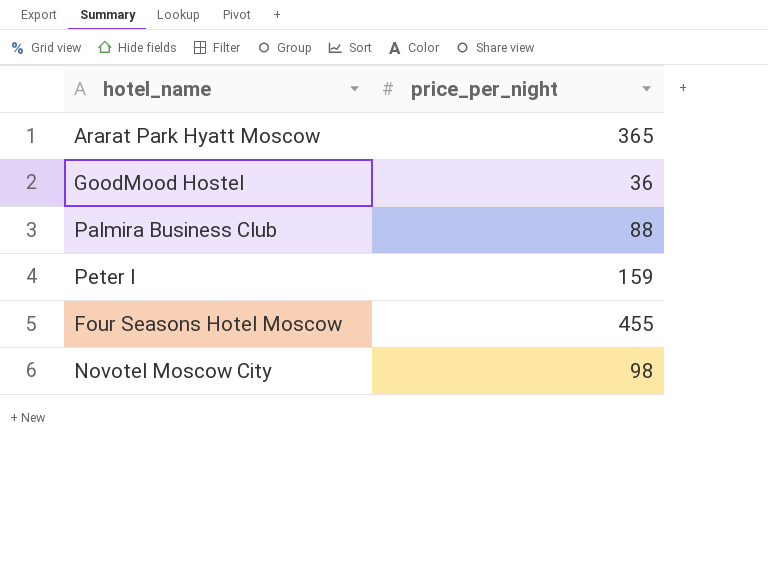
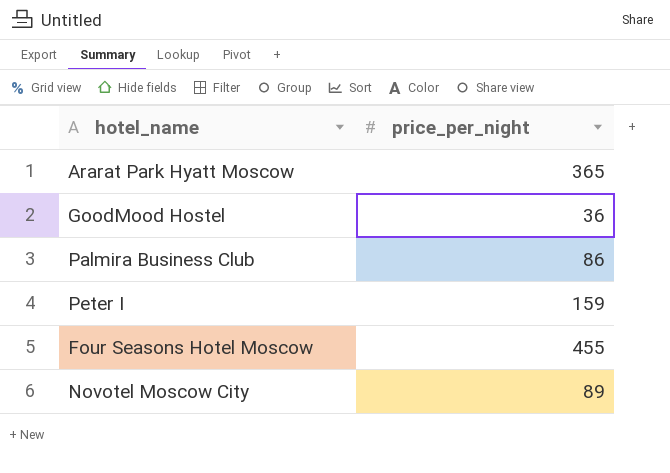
Palmira Business Club | price_per_night: 88 -> 86
Novotel Moscow City | price_per_night: 98 -> 89

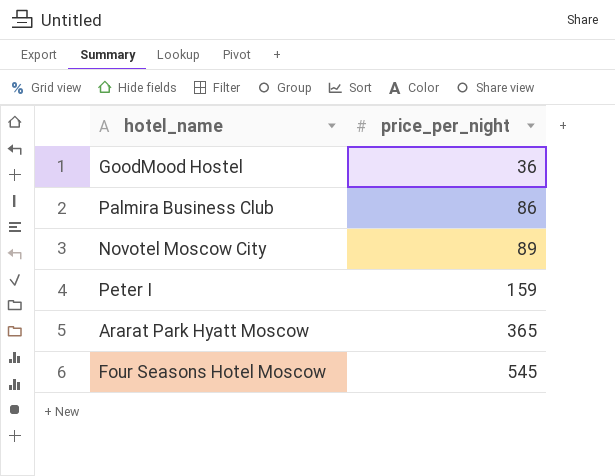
row order: none -> price_per_night ascending
Four Seasons Hotel Moscow | price_per_night: 455 -> 545

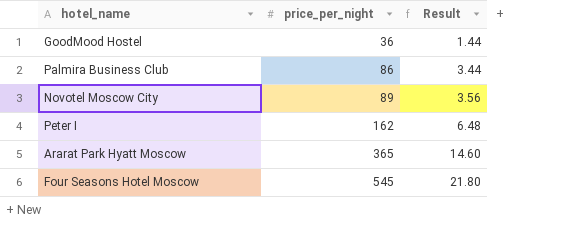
column Result | formula: none -> [price_per_night] * 0.04
Peter I | price_per_night: 159 -> 162

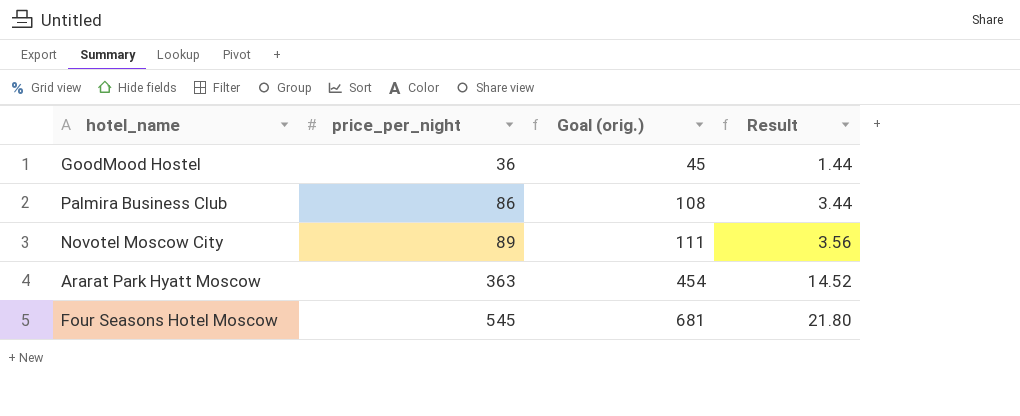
column Goal (orig.) | formula: none -> [price_per_night] * 1.25
row Peter I: 162 | 6.48 -> none
Ararat Park Hyatt Moscow | price_per_night: 365 -> 363
Ararat Park Hyatt Moscow | Result: 14.60 -> 14.52

